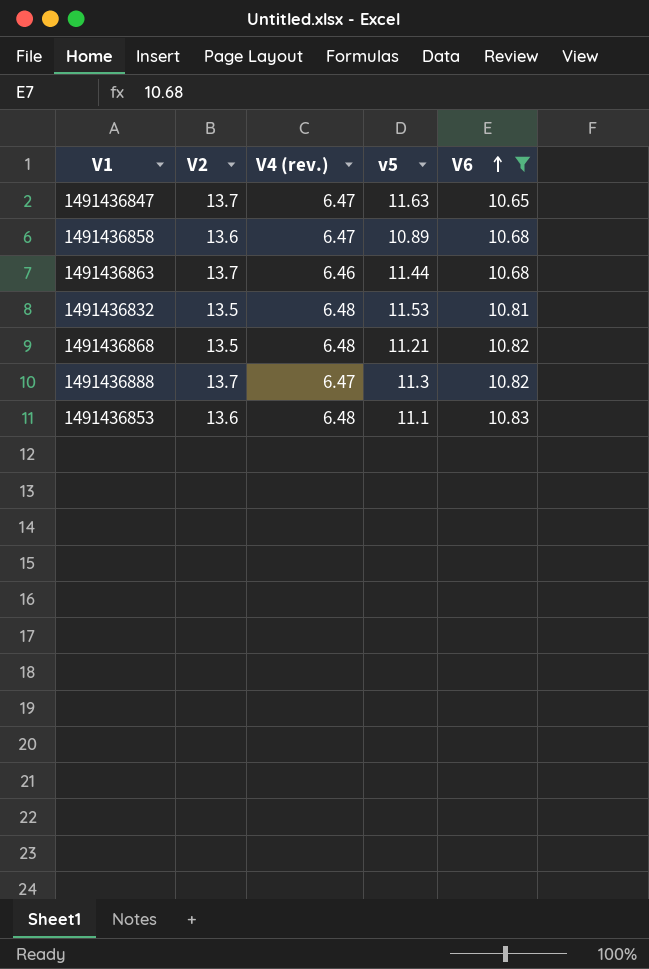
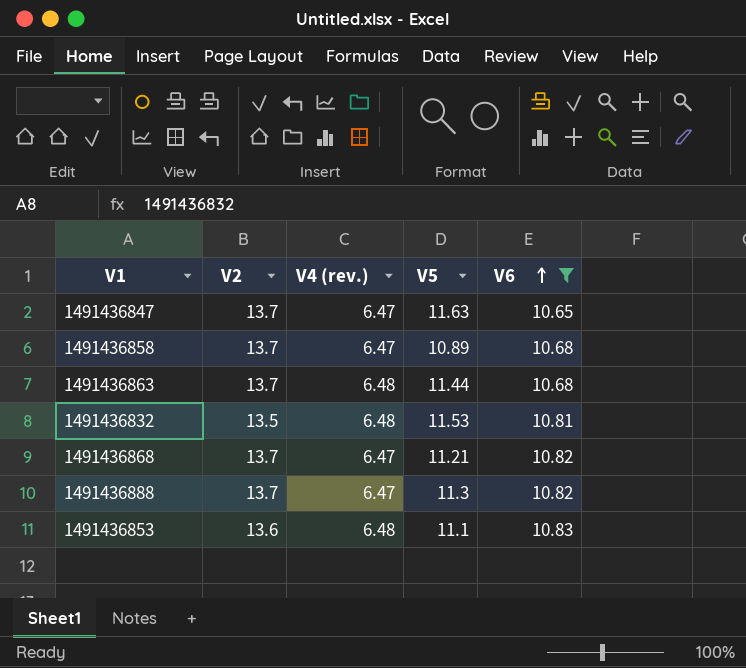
column name: v5 -> V5
1491436858 | V2: 13.6 -> 13.7
1491436863 | V4 (rev.): 6.46 -> 6.48
1491436868 | V2: 13.5 -> 13.7
1491436868 | V4 (rev.): 6.48 -> 6.47

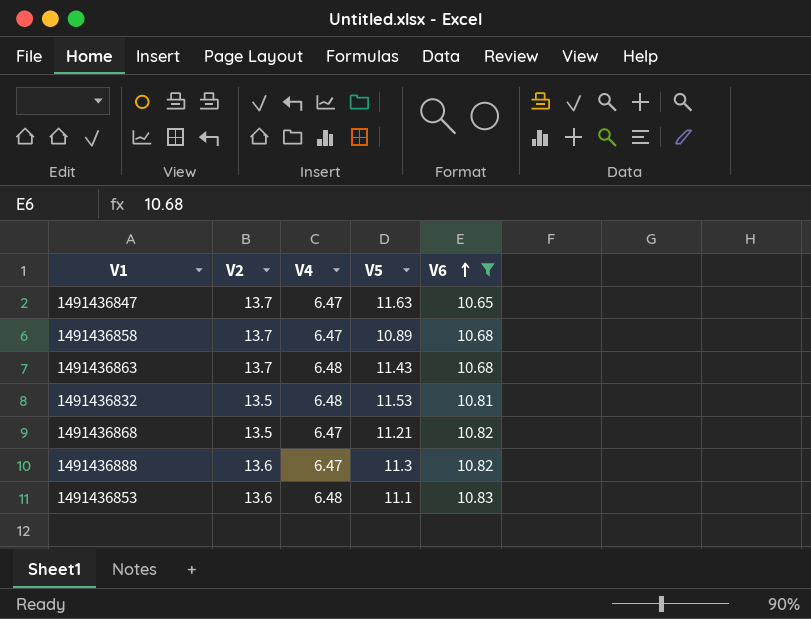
column name: V4 (rev.) -> V4
1491436863 | V5: 11.44 -> 11.43
1491436868 | V2: 13.7 -> 13.5
1491436888 | V2: 13.7 -> 13.6

